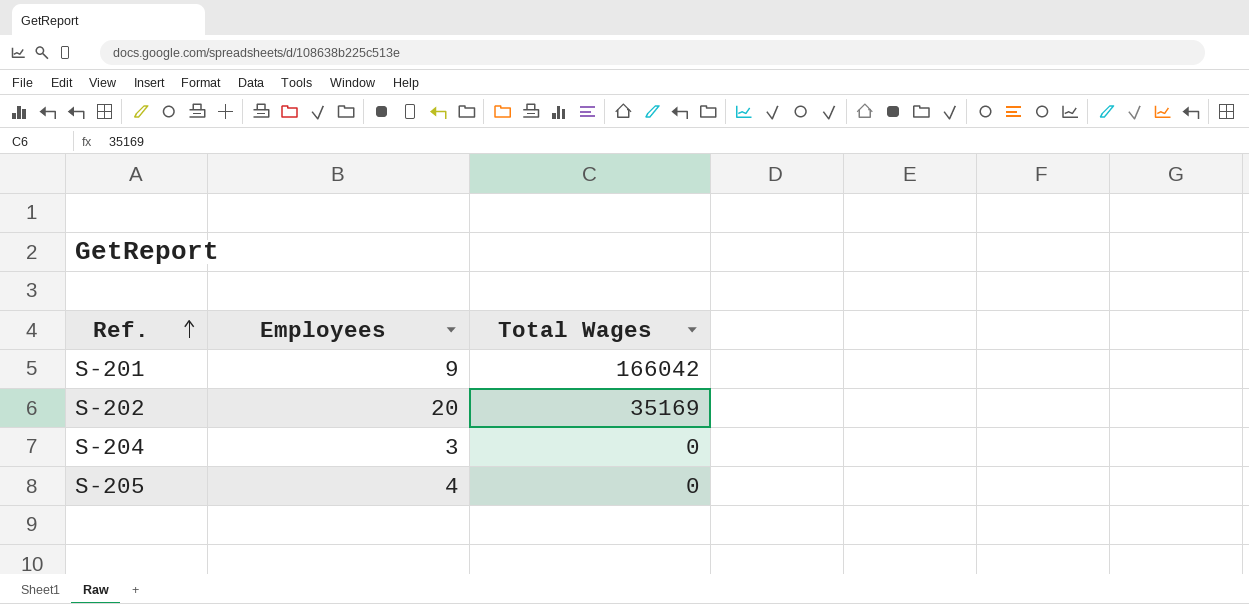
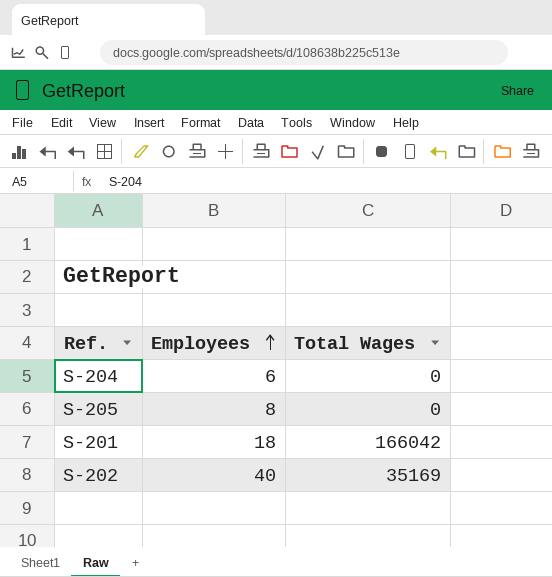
row order: Ref. ascending -> Employees ascending
S-204 | Employees: 3 -> 6
S-205 | Employees: 4 -> 8
S-201 | Employees: 9 -> 18
S-202 | Employees: 20 -> 40

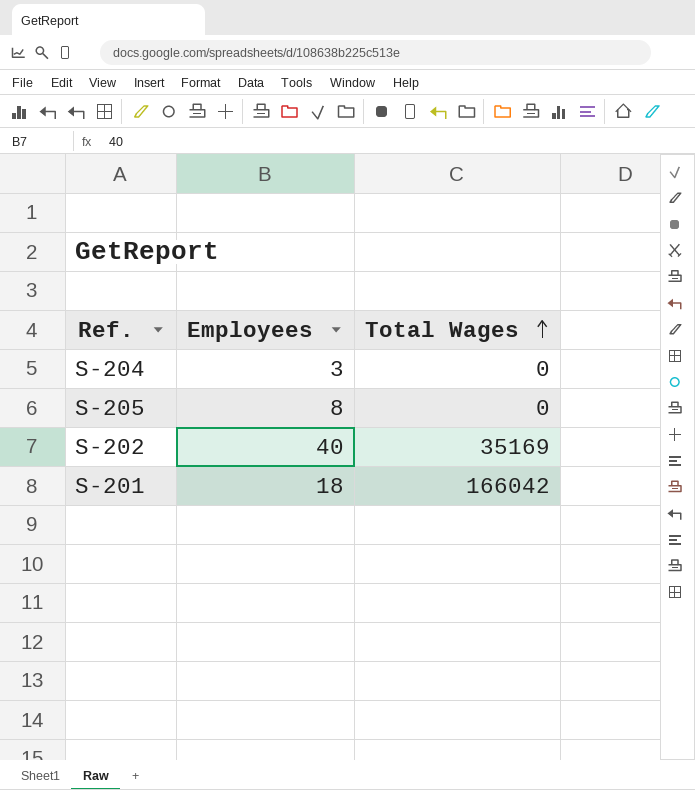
row order: Employees ascending -> Total Wages ascending
S-204 | Employees: 6 -> 3

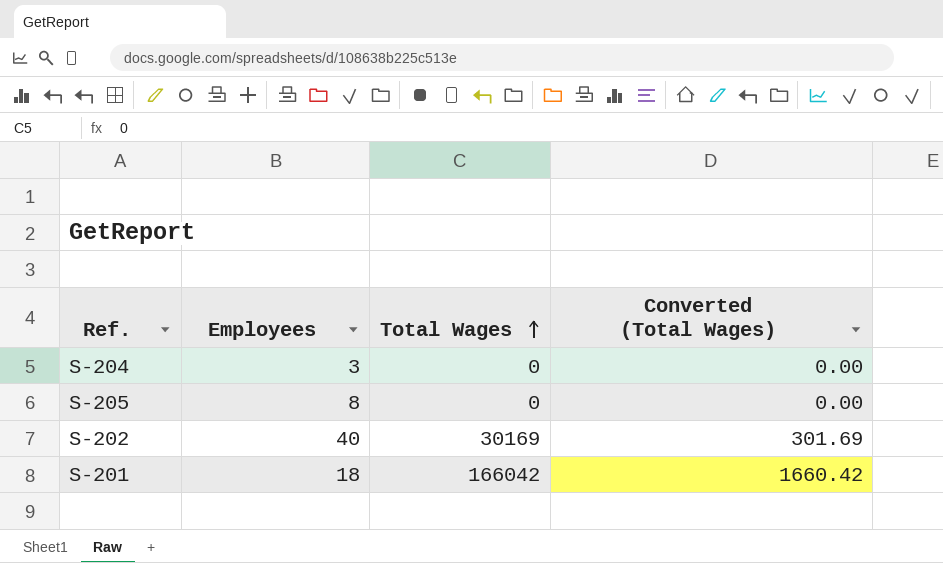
column Converted (Total Wages) | formula: none -> [Total Wages] * 0.01
S-202 | Total Wages: 35169 -> 30169

